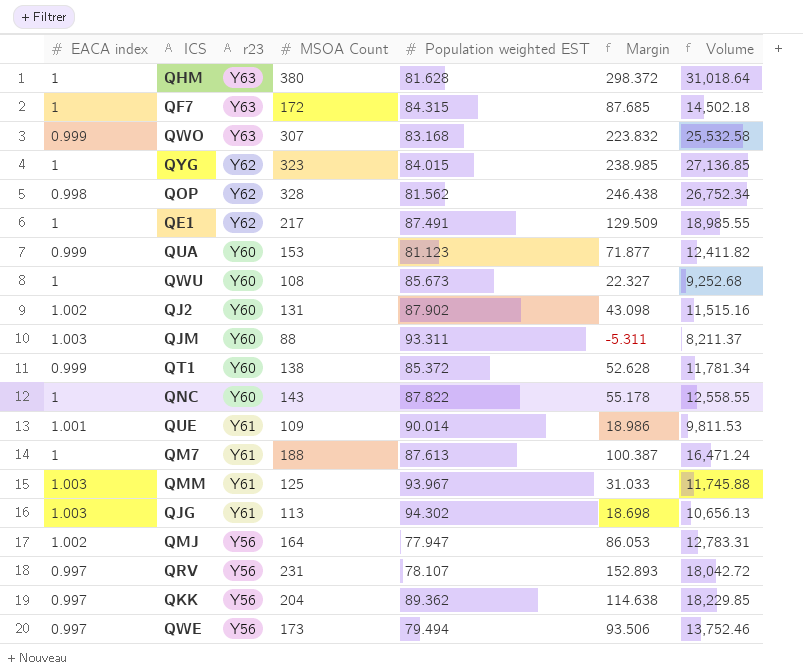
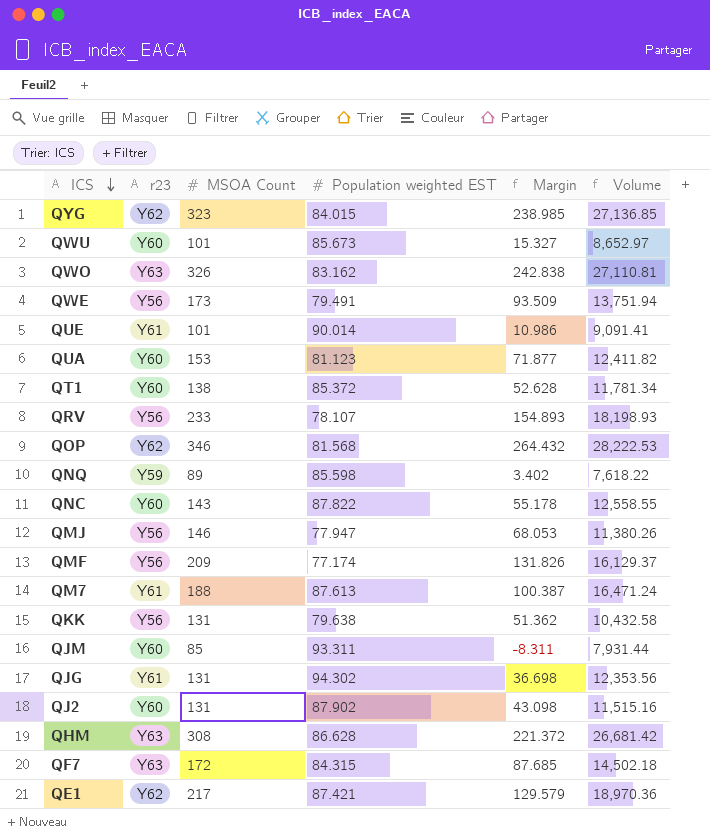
row order: none -> ICS descending
column EACA index | position: 1 -> none
row QMM: 1.003 | Y61 | 125 | 93.967 | 31.033 | 11,745.88 -> none
QWU | MSOA Count: 108 -> 101
QWU | Margin: 22.327 -> 15.327
QWU | Volume: 9,252.68 -> 8,652.97
QWO | MSOA Count: 307 -> 326
QWO | Population weighted EST: 83.168 -> 83.162
QWO | Margin: 223.832 -> 242.838
QWO | Volume: 25,532.58 -> 27,110.81
QWE | Population weighted EST: 79.494 -> 79.491
QWE | Margin: 93.506 -> 93.509
QWE | Volume: 13,752.46 -> 13,751.94
QUE | MSOA Count: 109 -> 101
QUE | Margin: 18.986 -> 10.986
QUE | Volume: 9,811.53 -> 9,091.41
QRV | MSOA Count: 231 -> 233
QRV | Margin: 152.893 -> 154.893
QRV | Volume: 18,042.72 -> 18,198.93
QOP | MSOA Count: 328 -> 346
QOP | Population weighted EST: 81.562 -> 81.568
QOP | Margin: 246.438 -> 264.432
QOP | Volume: 26,752.34 -> 28,222.53
row QNQ: none -> Y59 | 89 | 85.598 | 3.402 | 7,618.22
QMJ | MSOA Count: 164 -> 146
QMJ | Margin: 86.053 -> 68.053
QMJ | Volume: 12,783.31 -> 11,380.26
row QMF: none -> Y56 | 209 | 77.174 | 131.826 | 16,129.37
QKK | MSOA Count: 204 -> 131
QKK | Population weighted EST: 89.362 -> 79.638
QKK | Margin: 114.638 -> 51.362
QKK | Volume: 18,229.85 -> 10,432.58
QJM | MSOA Count: 88 -> 85
QJM | Margin: -5.311 -> -8.311
QJM | Volume: 8,211.37 -> 7,931.44
QJG | MSOA Count: 113 -> 131
QJG | Margin: 18.698 -> 36.698
QJG | Volume: 10,656.13 -> 12,353.56
QHM | MSOA Count: 380 -> 308
QHM | Population weighted EST: 81.628 -> 86.628
QHM | Margin: 298.372 -> 221.372
QHM | Volume: 31,018.64 -> 26,681.42
QE1 | Population weighted EST: 87.491 -> 87.421
QE1 | Margin: 129.509 -> 129.579
QE1 | Volume: 18,985.55 -> 18,970.36

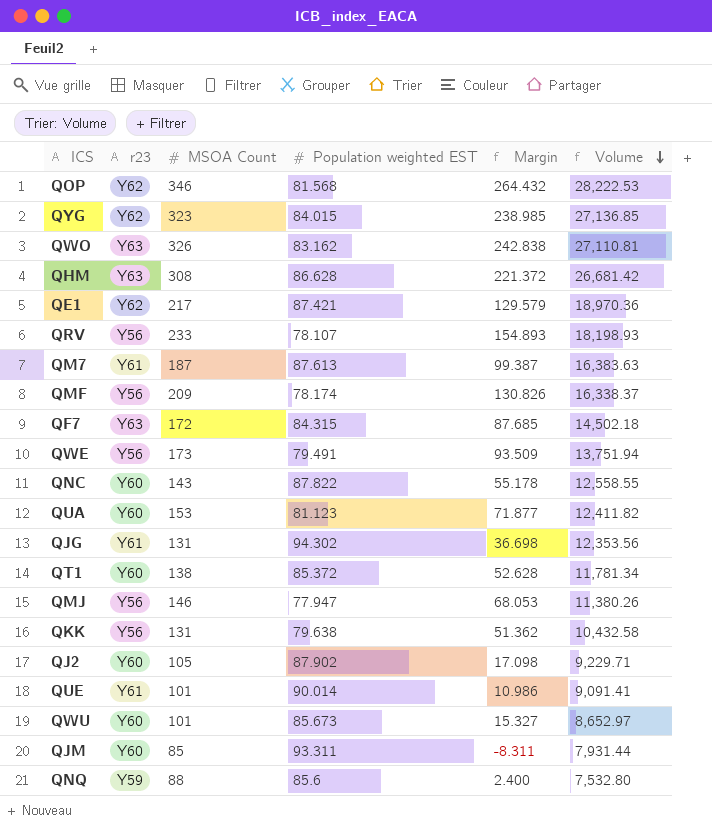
row order: ICS descending -> Volume descending
QM7 | MSOA Count: 188 -> 187
QM7 | Margin: 100.387 -> 99.387
QM7 | Volume: 16,471.24 -> 16,383.63
QMF | Population weighted EST: 77.174 -> 78.174
QMF | Margin: 131.826 -> 130.826
QMF | Volume: 16,129.37 -> 16,338.37
QJ2 | MSOA Count: 131 -> 105
QJ2 | Margin: 43.098 -> 17.098
QJ2 | Volume: 11,515.16 -> 9,229.71
QNQ | MSOA Count: 89 -> 88
QNQ | Population weighted EST: 85.598 -> 85.6
QNQ | Margin: 3.402 -> 2.400
QNQ | Volume: 7,618.22 -> 7,532.80

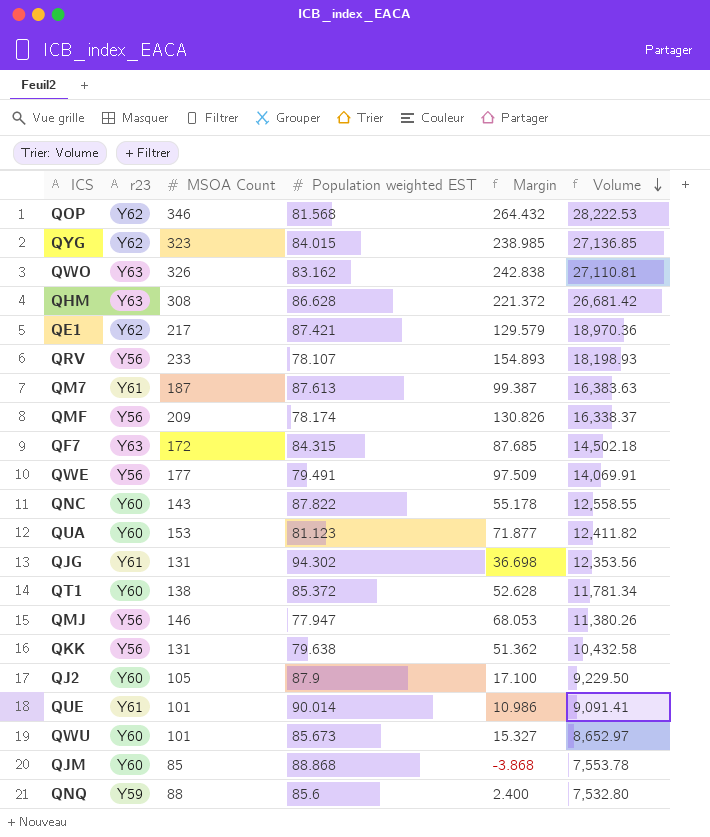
QWE | MSOA Count: 173 -> 177
QWE | Margin: 93.509 -> 97.509
QWE | Volume: 13,751.94 -> 14,069.91
QJ2 | Population weighted EST: 87.902 -> 87.9
QJ2 | Margin: 17.098 -> 17.100
QJ2 | Volume: 9,229.71 -> 9,229.50
QJM | Population weighted EST: 93.311 -> 88.868
QJM | Margin: -8.311 -> -3.868
QJM | Volume: 7,931.44 -> 7,553.78

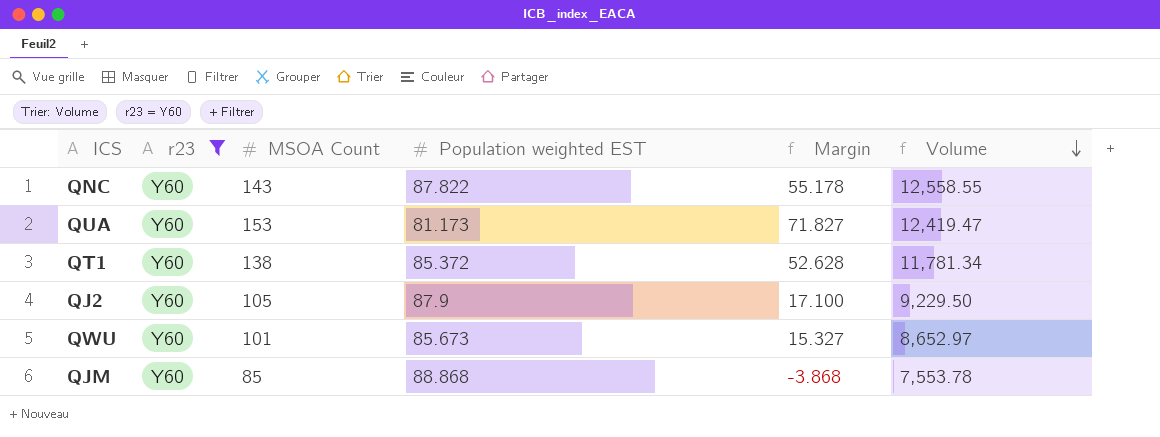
filter: none -> r23 = Y60
QUA | Population weighted EST: 81.123 -> 81.173
QUA | Margin: 71.877 -> 71.827
QUA | Volume: 12,411.82 -> 12,419.47

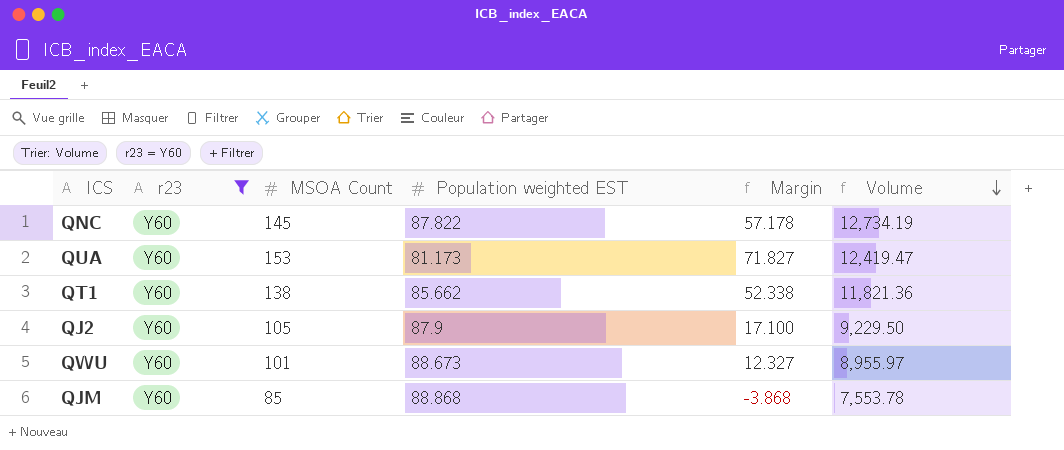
QNC | MSOA Count: 143 -> 145
QNC | Margin: 55.178 -> 57.178
QNC | Volume: 12,558.55 -> 12,734.19
QT1 | Population weighted EST: 85.372 -> 85.662
QT1 | Margin: 52.628 -> 52.338
QT1 | Volume: 11,781.34 -> 11,821.36
QWU | Population weighted EST: 85.673 -> 88.673
QWU | Margin: 15.327 -> 12.327
QWU | Volume: 8,652.97 -> 8,955.97

